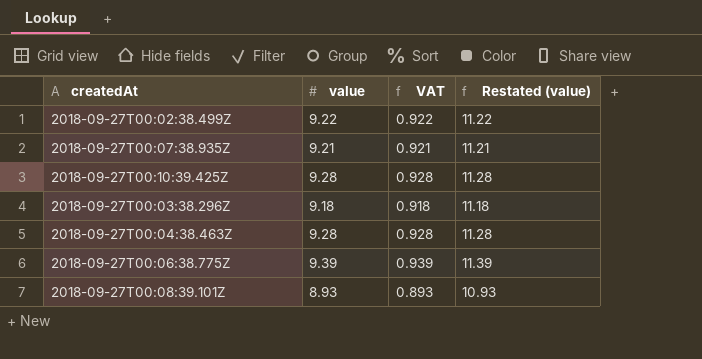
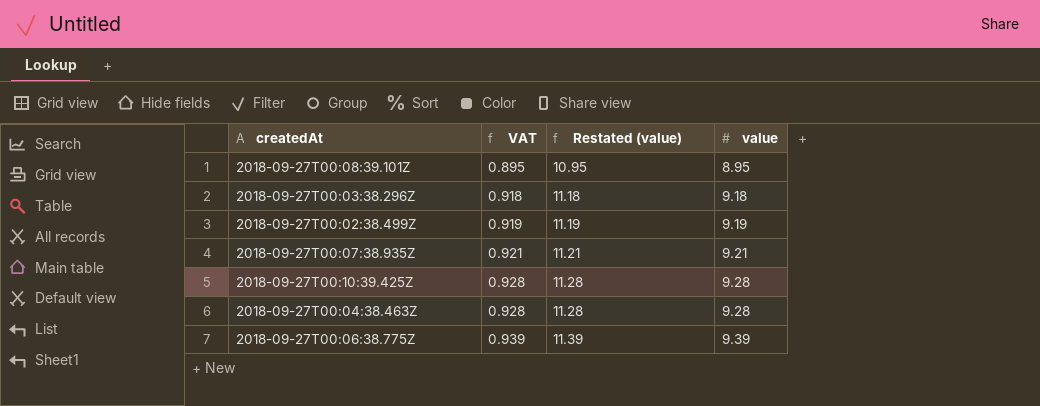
row order: none -> VAT ascending
column value | position: 2 -> 4
2018-09-27T00:08:39.101Z | VAT: 0.893 -> 0.895
2018-09-27T00:08:39.101Z | Restated (value): 10.93 -> 10.95
2018-09-27T00:08:39.101Z | value: 8.93 -> 8.95
2018-09-27T00:02:38.499Z | VAT: 0.922 -> 0.919
2018-09-27T00:02:38.499Z | Restated (value): 11.22 -> 11.19
2018-09-27T00:02:38.499Z | value: 9.22 -> 9.19

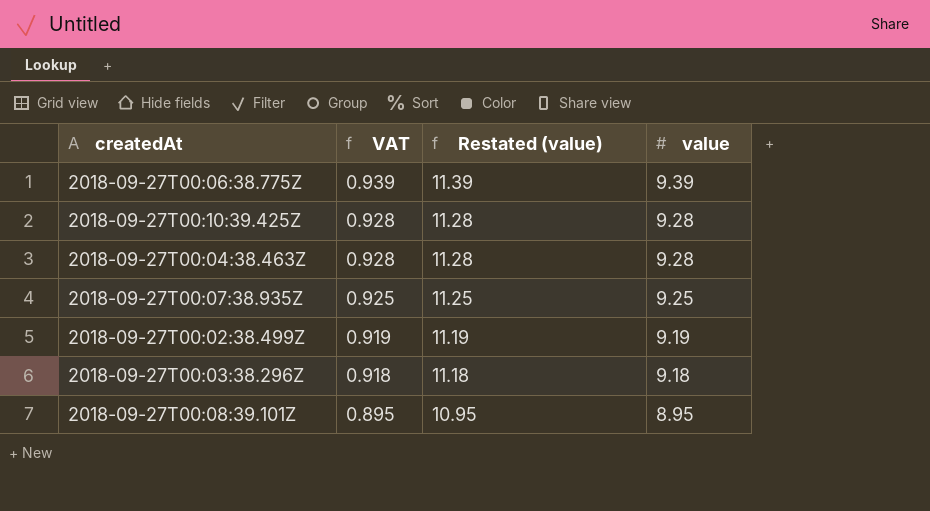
row order: VAT ascending -> VAT descending
2018-09-27T00:07:38.935Z | VAT: 0.921 -> 0.925
2018-09-27T00:07:38.935Z | Restated (value): 11.21 -> 11.25
2018-09-27T00:07:38.935Z | value: 9.21 -> 9.25

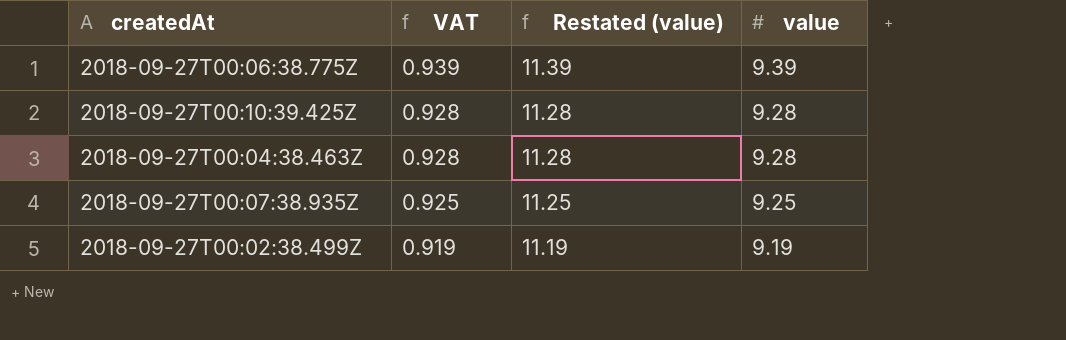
row 2018-09-27T00:03:38.296Z: 0.918 | 11.18 | 9.18 -> none
row 2018-09-27T00:08:39.101Z: 0.895 | 10.95 | 8.95 -> none

